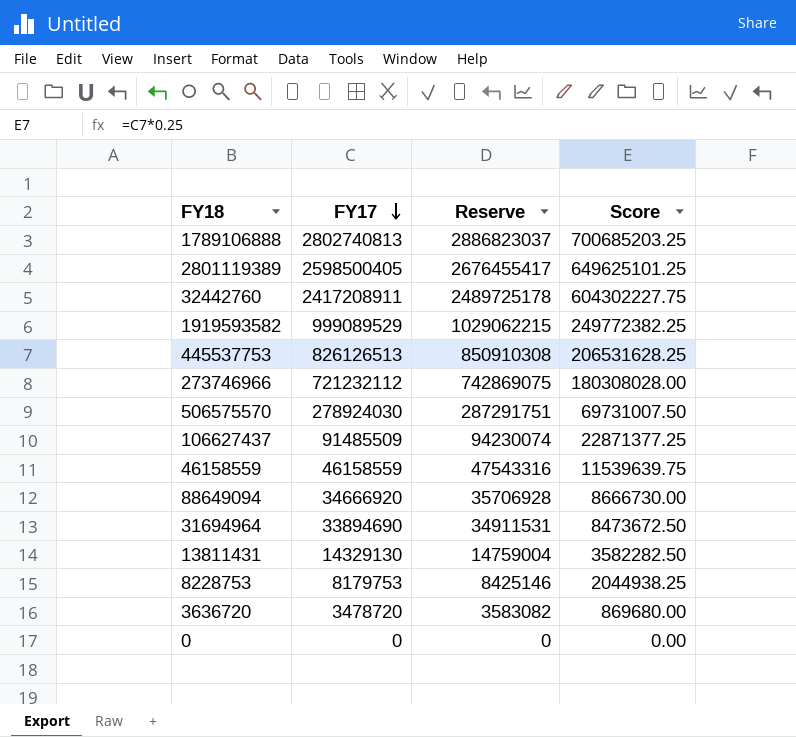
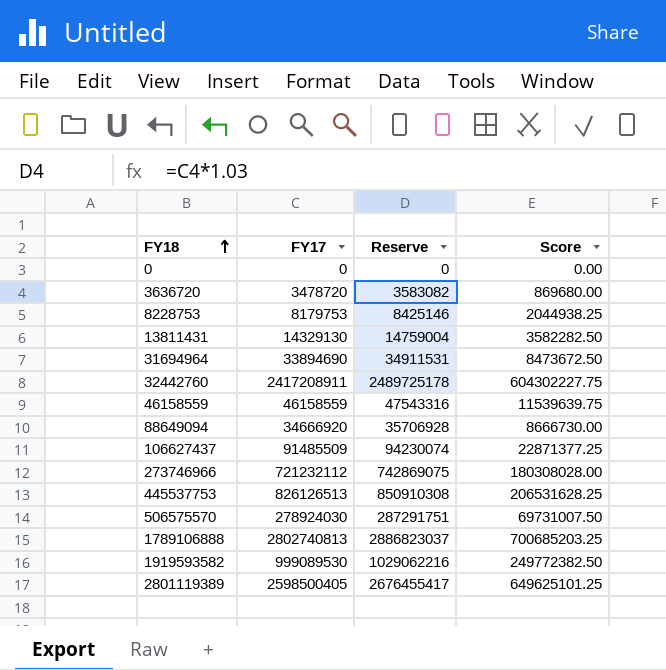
row order: FY17 descending -> FY18 ascending
1919593582 | FY17: 999089529 -> 999089530
1919593582 | Reserve: 1029062215 -> 1029062216
1919593582 | Score: 249772382.25 -> 249772382.50

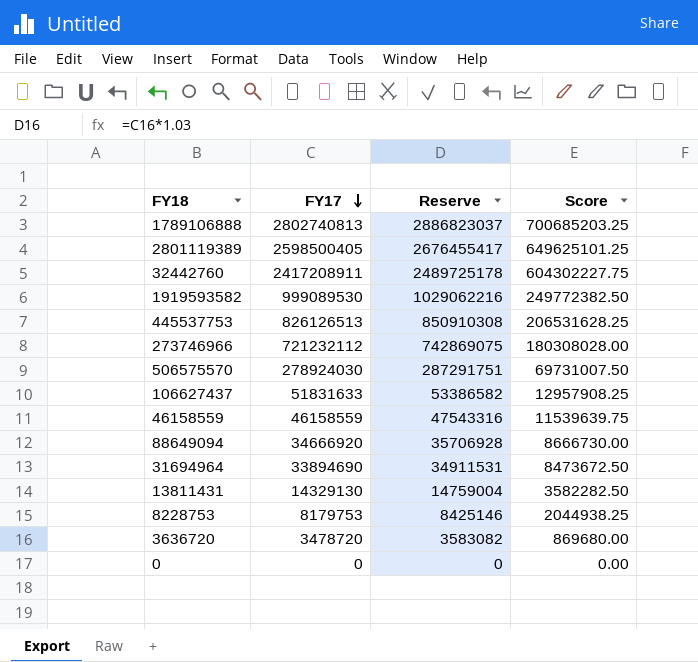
row order: FY18 ascending -> FY17 descending
106627437 | FY17: 91485509 -> 51831633
106627437 | Reserve: 94230074 -> 53386582
106627437 | Score: 22871377.25 -> 12957908.25

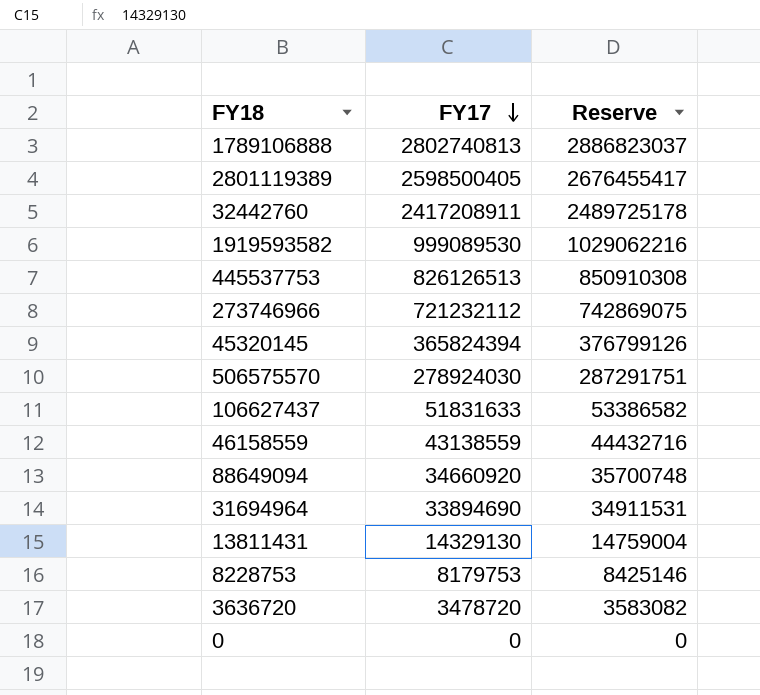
column Score | formula: [FY17] * 0.25 -> none
row 45320145: none -> 365824394 | 376799126
46158559 | FY17: 46158559 -> 43138559
46158559 | Reserve: 47543316 -> 44432716
88649094 | FY17: 34666920 -> 34660920
88649094 | Reserve: 35706928 -> 35700748

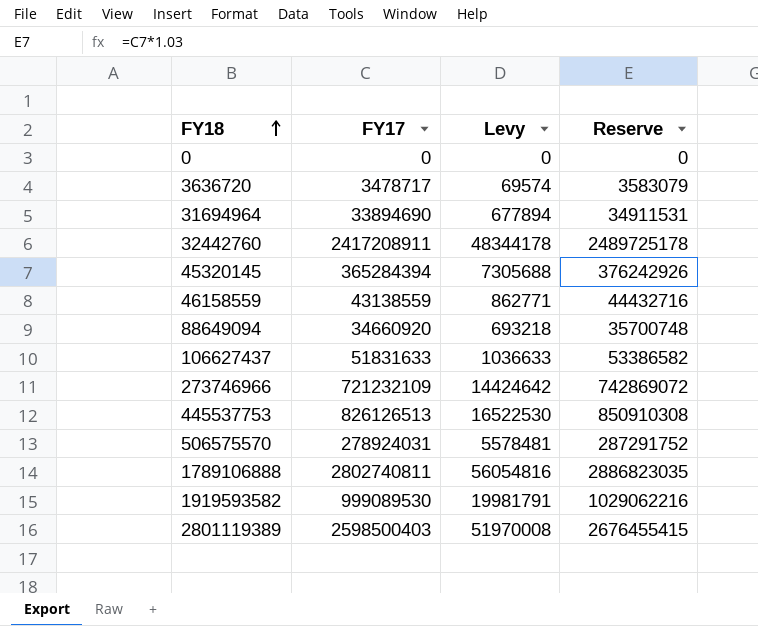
row order: FY17 descending -> FY18 ascending
column Levy | formula: none -> [FY17] * 0.02
row 13811431: 14329130 | 14759004 -> none
row 8228753: 8179753 | 8425146 -> none
3636720 | FY17: 3478720 -> 3478717
3636720 | Reserve: 3583082 -> 3583079
45320145 | FY17: 365824394 -> 365284394
45320145 | Reserve: 376799126 -> 376242926
273746966 | FY17: 721232112 -> 721232109
273746966 | Reserve: 742869075 -> 742869072
506575570 | FY17: 278924030 -> 278924031
506575570 | Reserve: 287291751 -> 287291752
1789106888 | FY17: 2802740813 -> 2802740811
1789106888 | Reserve: 2886823037 -> 2886823035
2801119389 | FY17: 2598500405 -> 2598500403
2801119389 | Reserve: 2676455417 -> 2676455415

